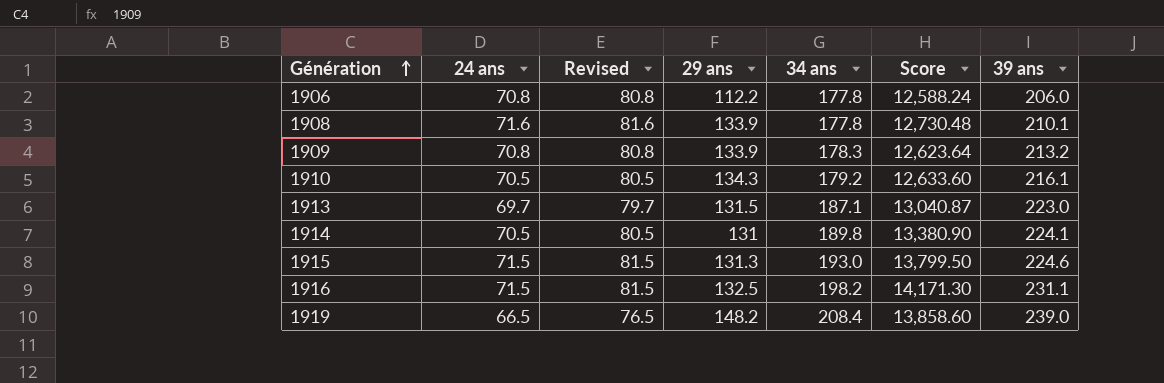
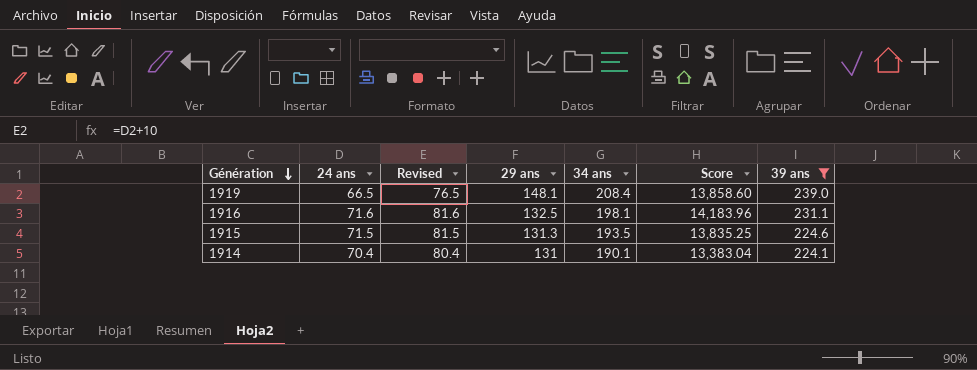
filter: none -> 39 ans >= 224.1
row order: Génération ascending -> Génération descending
1919 | 29 ans: 148.2 -> 148.1
1916 | 24 ans: 71.5 -> 71.6
1916 | Revised: 81.5 -> 81.6
1916 | 34 ans: 198.2 -> 198.1
1916 | Score: 14,171.30 -> 14,183.96
1915 | 34 ans: 193.0 -> 193.5
1915 | Score: 13,799.50 -> 13,835.25
1914 | 24 ans: 70.5 -> 70.4
1914 | Revised: 80.5 -> 80.4
1914 | 34 ans: 189.8 -> 190.1
1914 | Score: 13,380.90 -> 13,383.04

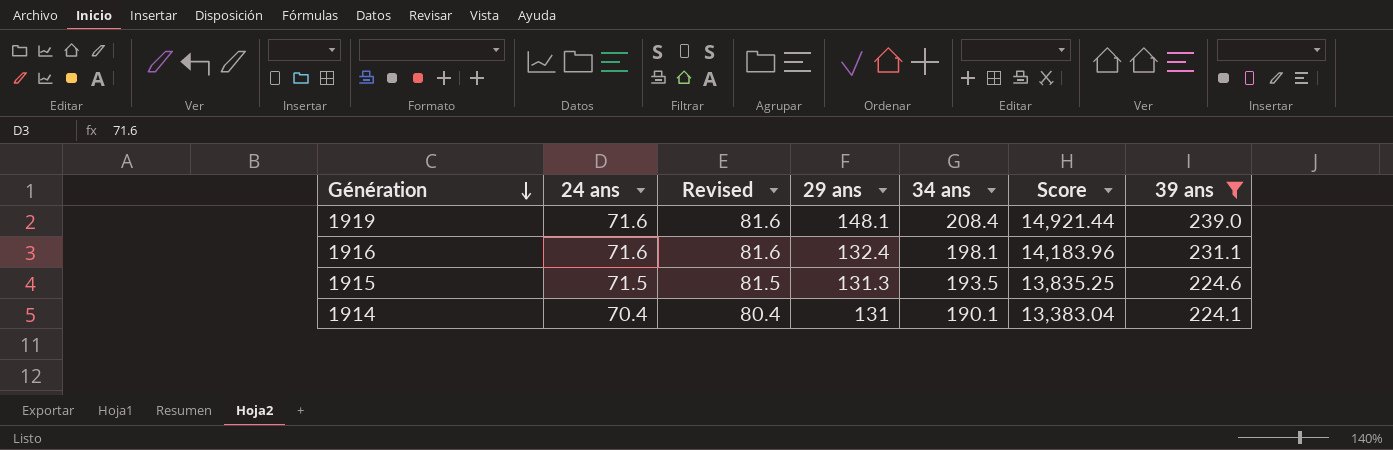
1919 | 24 ans: 66.5 -> 71.6
1919 | Revised: 76.5 -> 81.6
1919 | Score: 13,858.60 -> 14,921.44
1916 | 29 ans: 132.5 -> 132.4

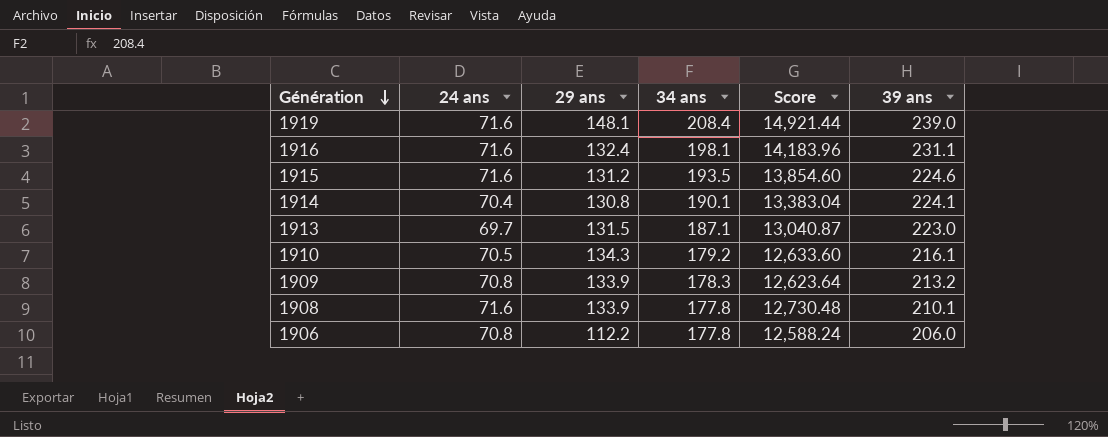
filter: 39 ans >= 224.1 -> none
column Revised | formula: [24 ans] + 10 -> none
1915 | 24 ans: 71.5 -> 71.6
1915 | 29 ans: 131.3 -> 131.2
1915 | Score: 13,835.25 -> 13,854.60
1914 | 29 ans: 131 -> 130.8

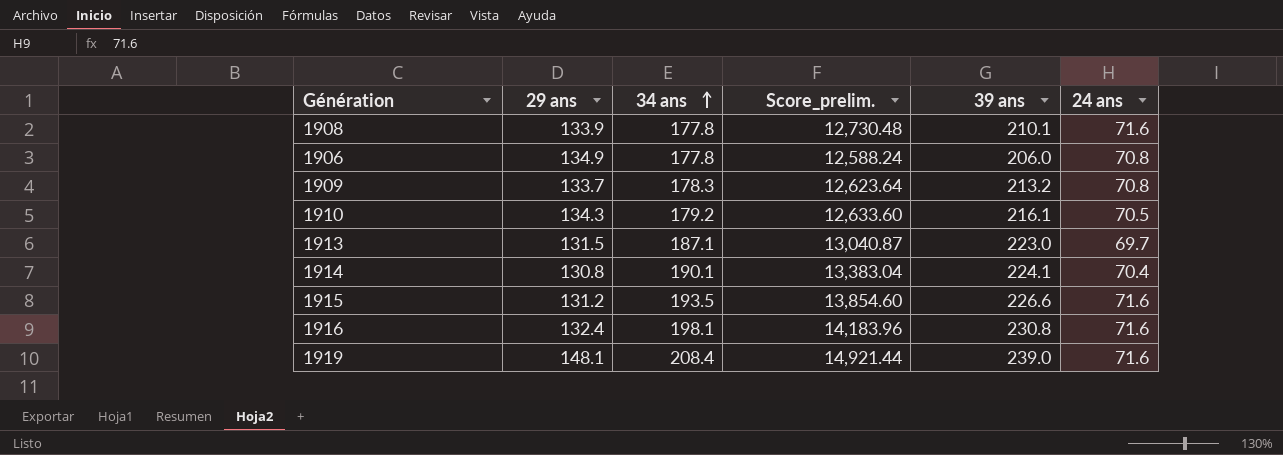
row order: Génération descending -> 34 ans ascending
column name: Score -> Score_prelim.
column 24 ans | position: 2 -> 6
1906 | 29 ans: 112.2 -> 134.9
1909 | 29 ans: 133.9 -> 133.7
1915 | 39 ans: 224.6 -> 226.6
1916 | 39 ans: 231.1 -> 230.8

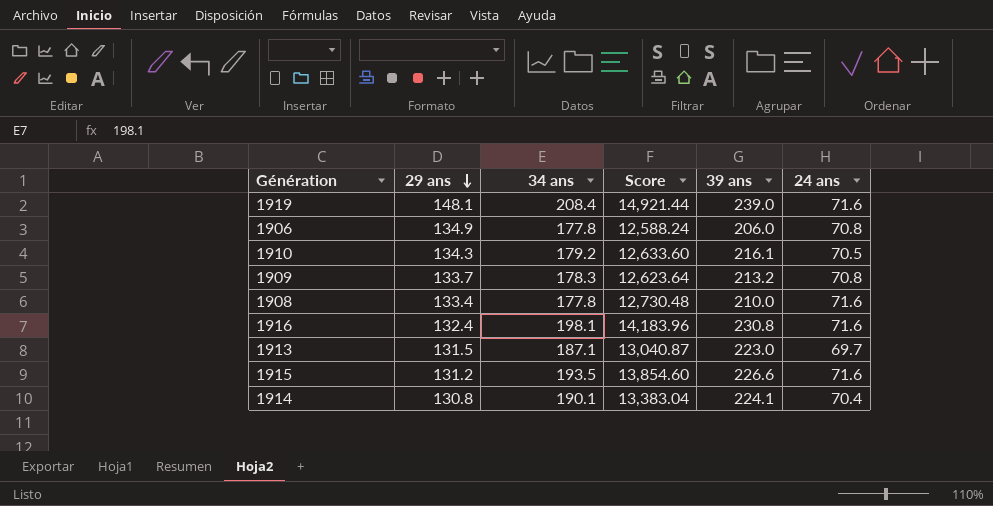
row order: 34 ans ascending -> 29 ans descending
column name: Score_prelim. -> Score
1908 | 29 ans: 133.9 -> 133.4
1908 | 39 ans: 210.1 -> 210.0

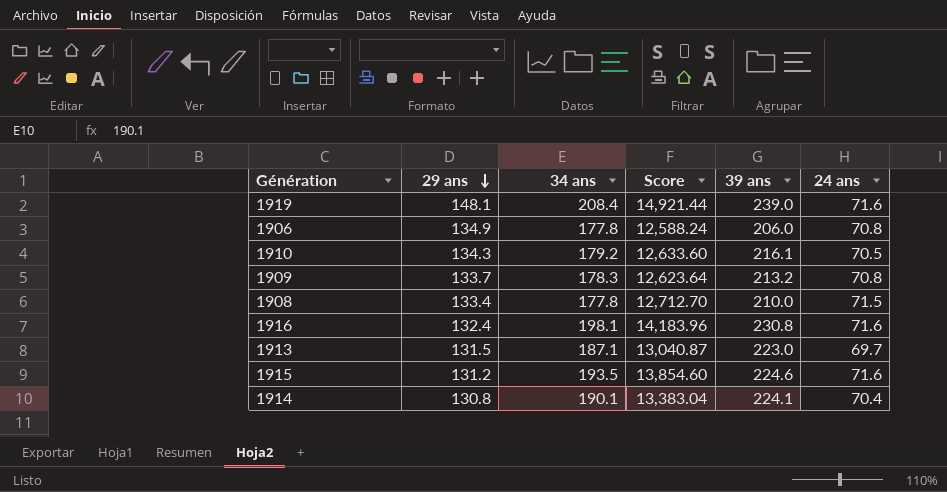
1908 | Score: 12,730.48 -> 12,712.70
1908 | 24 ans: 71.6 -> 71.5
1915 | 39 ans: 226.6 -> 224.6

